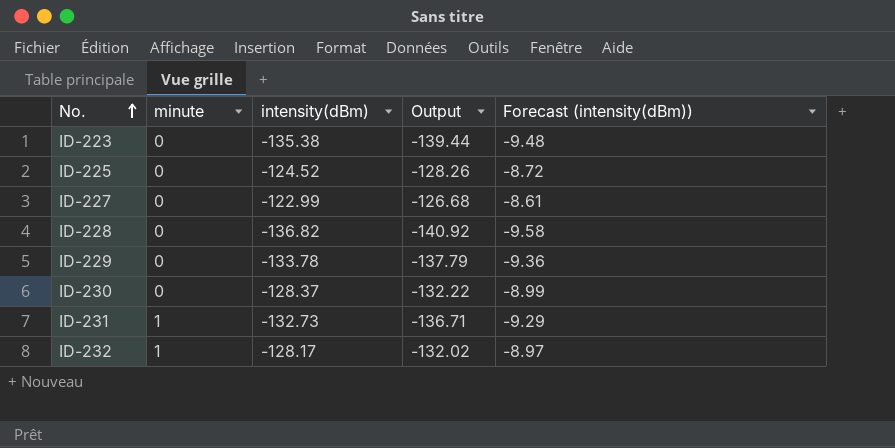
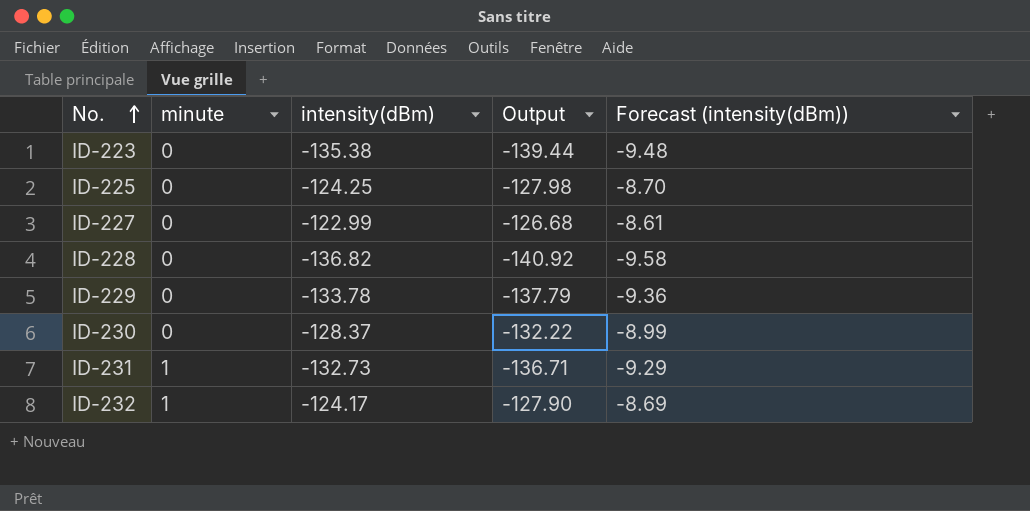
ID-225 | intensity(dBm): -124.52 -> -124.25
ID-225 | Output: -128.26 -> -127.98
ID-225 | Forecast (intensity(dBm)): -8.72 -> -8.70
ID-232 | intensity(dBm): -128.17 -> -124.17
ID-232 | Output: -132.02 -> -127.90
ID-232 | Forecast (intensity(dBm)): -8.97 -> -8.69

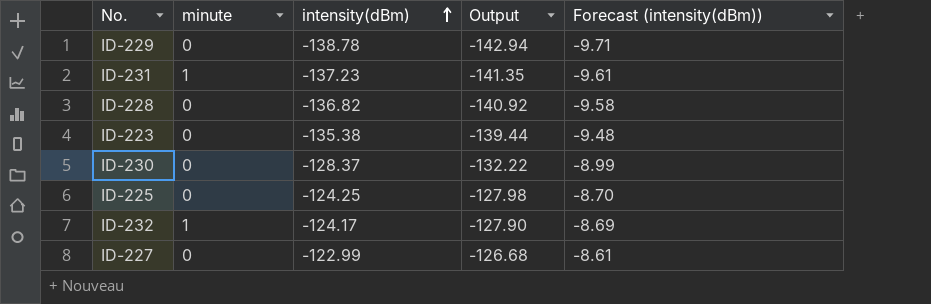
row order: No. ascending -> intensity(dBm) ascending
ID-229 | intensity(dBm): -133.78 -> -138.78
ID-229 | Output: -137.79 -> -142.94
ID-229 | Forecast (intensity(dBm)): -9.36 -> -9.71
ID-231 | intensity(dBm): -132.73 -> -137.23
ID-231 | Output: -136.71 -> -141.35
ID-231 | Forecast (intensity(dBm)): -9.29 -> -9.61

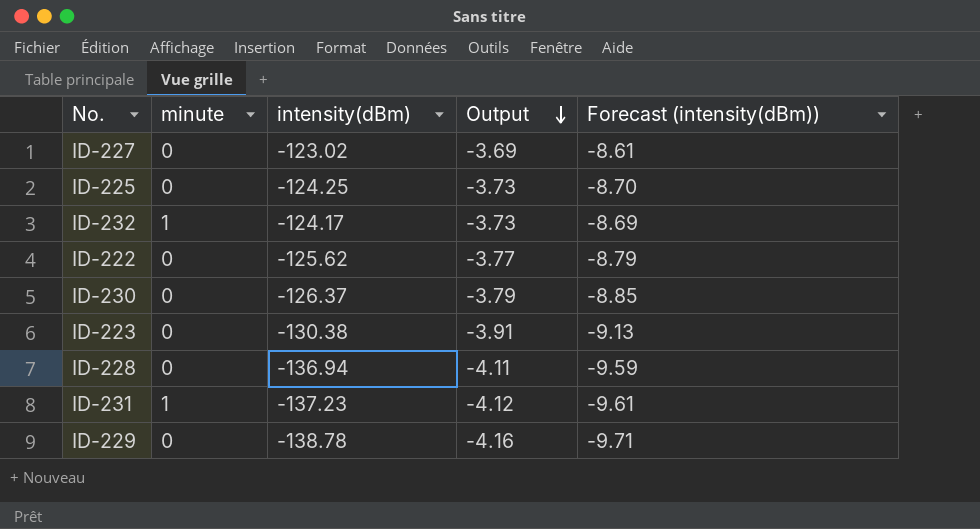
row order: intensity(dBm) ascending -> Output descending
column Output | formula: [intensity(dBm)] * 1.03 -> [intensity(dBm)] * 0.03
ID-227 | intensity(dBm): -122.99 -> -123.02
row ID-222: none -> 0 | -125.62 | -3.77 | -8.79
ID-230 | intensity(dBm): -128.37 -> -126.37
ID-230 | Forecast (intensity(dBm)): -8.99 -> -8.85
ID-223 | intensity(dBm): -135.38 -> -130.38
ID-223 | Forecast (intensity(dBm)): -9.48 -> -9.13
ID-228 | intensity(dBm): -136.82 -> -136.94
ID-228 | Forecast (intensity(dBm)): -9.58 -> -9.59

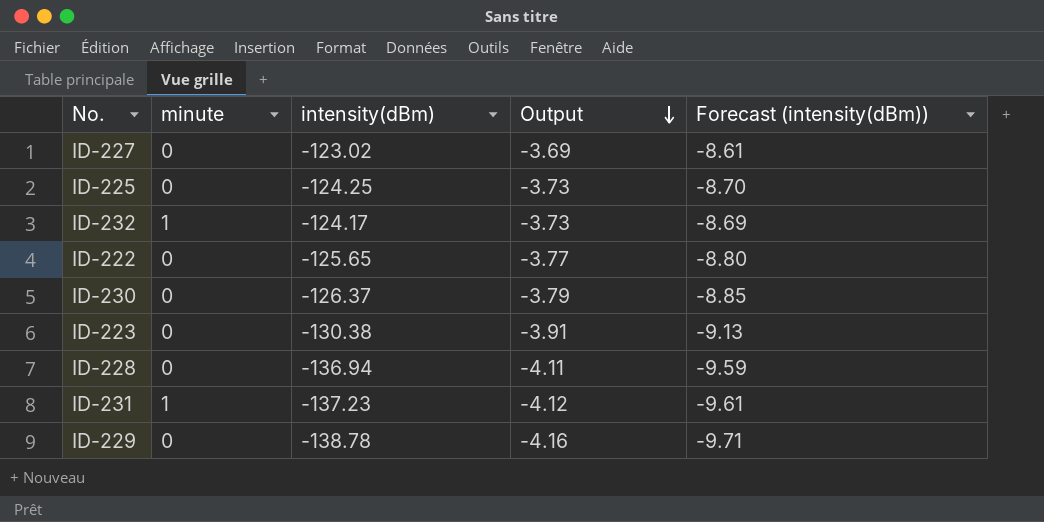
ID-222 | intensity(dBm): -125.62 -> -125.65
ID-222 | Forecast (intensity(dBm)): -8.79 -> -8.80

